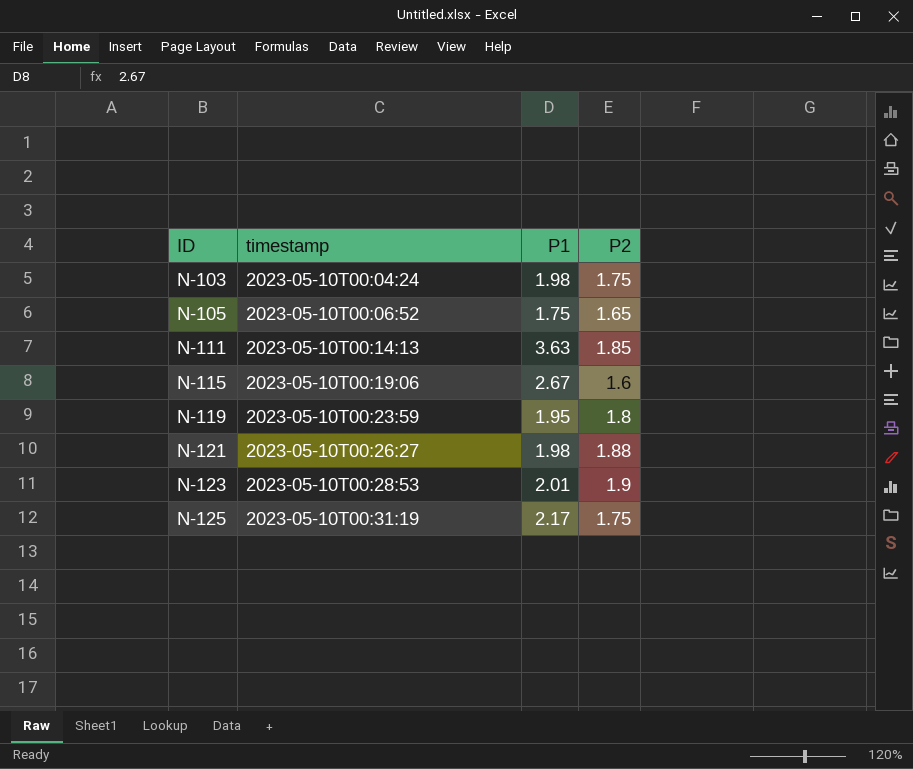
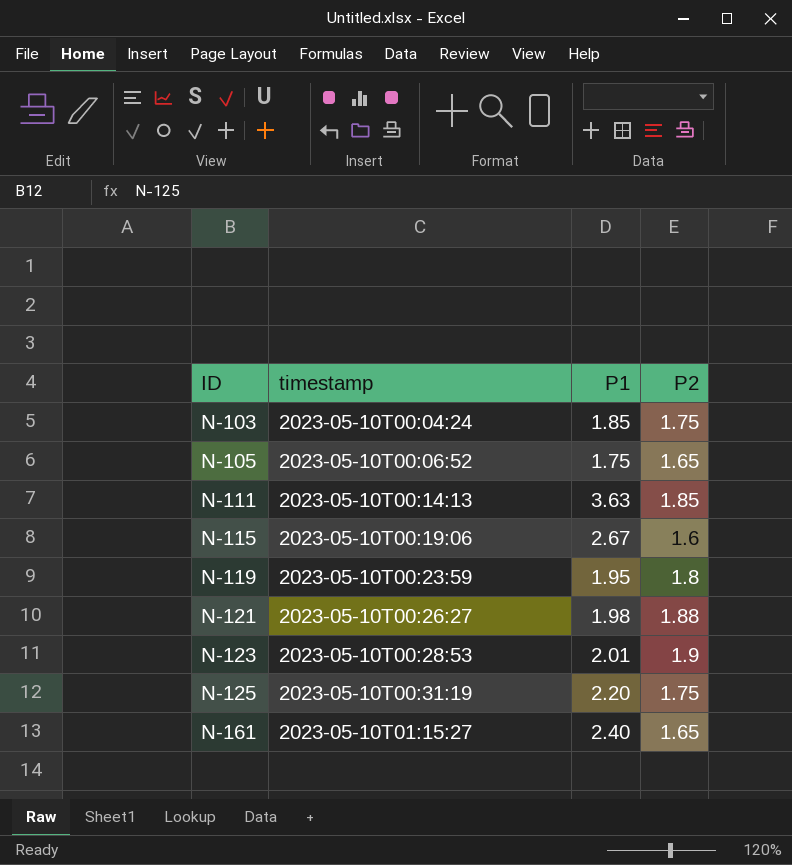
N-103 | P1: 1.98 -> 1.85
N-125 | P1: 2.17 -> 2.20
row N-161: none -> 2023-05-10T01:15:27 | 2.40 | 1.65

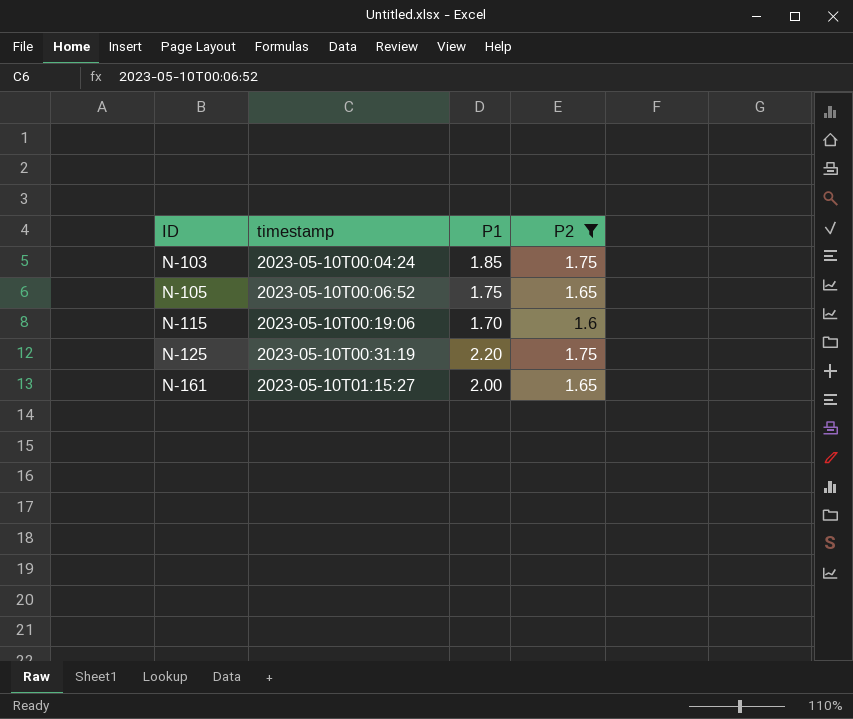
filter: none -> P2 <= 1.75
N-115 | P1: 2.67 -> 1.70
N-161 | P1: 2.40 -> 2.00

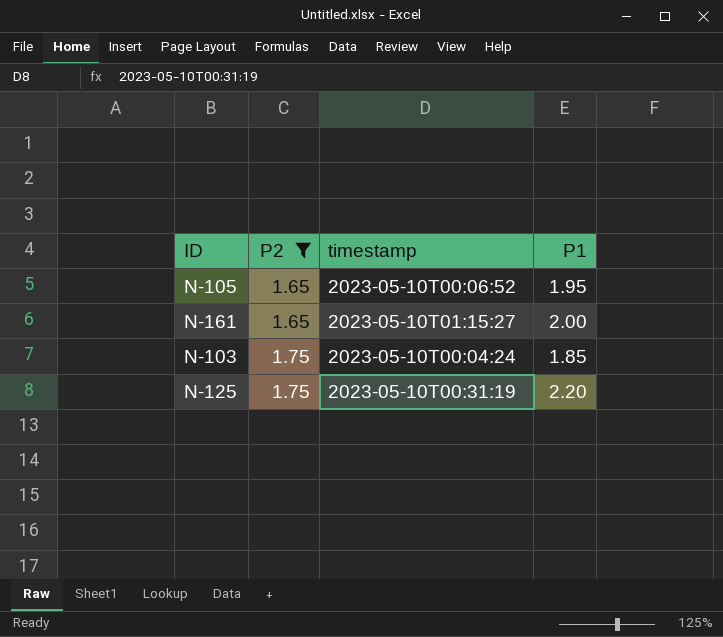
row order: ID ascending -> P2 ascending
column P2 | position: 4 -> 2
row N-115: 2023-05-10T00:19:06 | 1.70 | 1.6 -> none
N-105 | P1: 1.75 -> 1.95

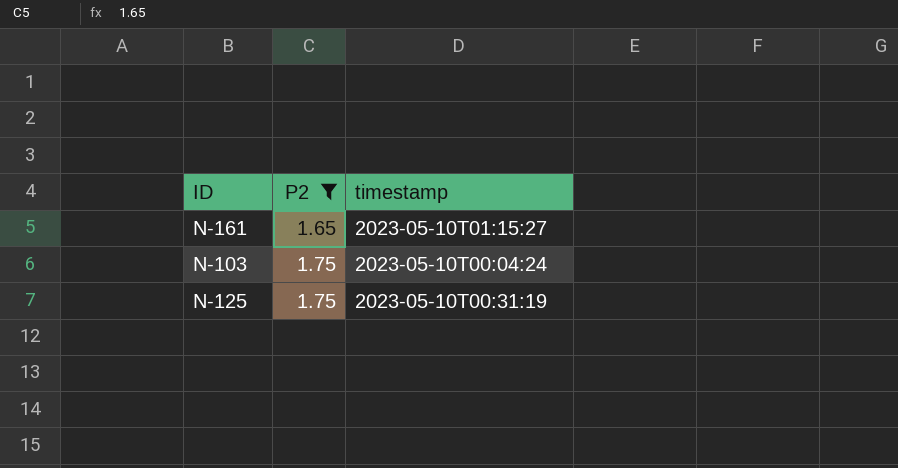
column P1 | position: 4 -> none
row N-105: 1.65 | 2023-05-10T00:06:52 | 1.95 -> none

